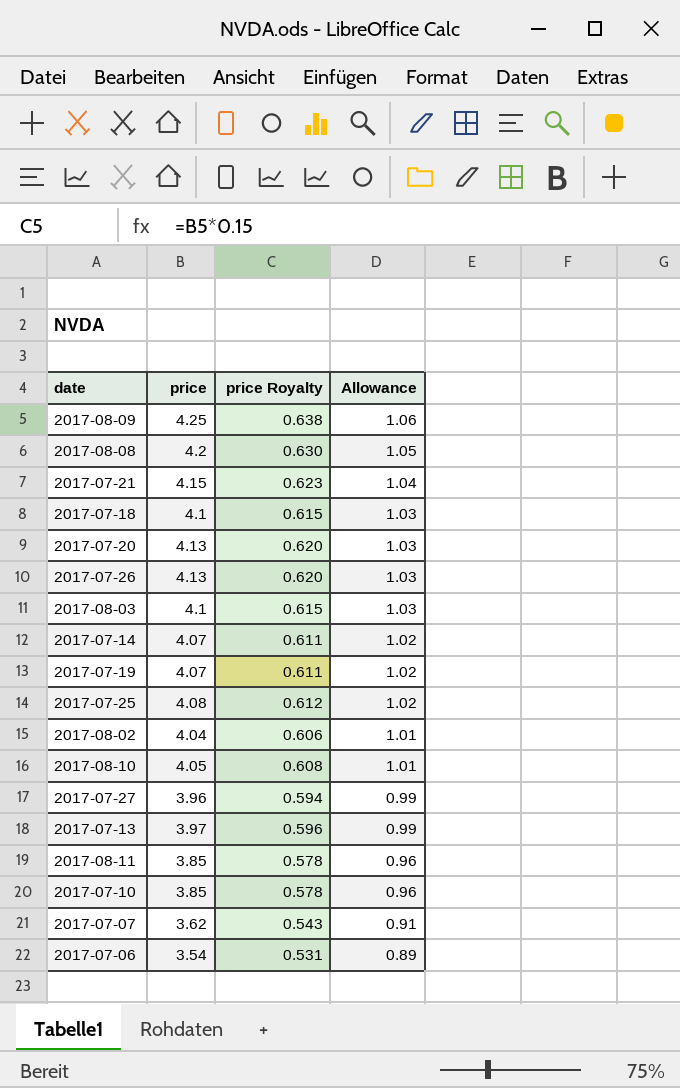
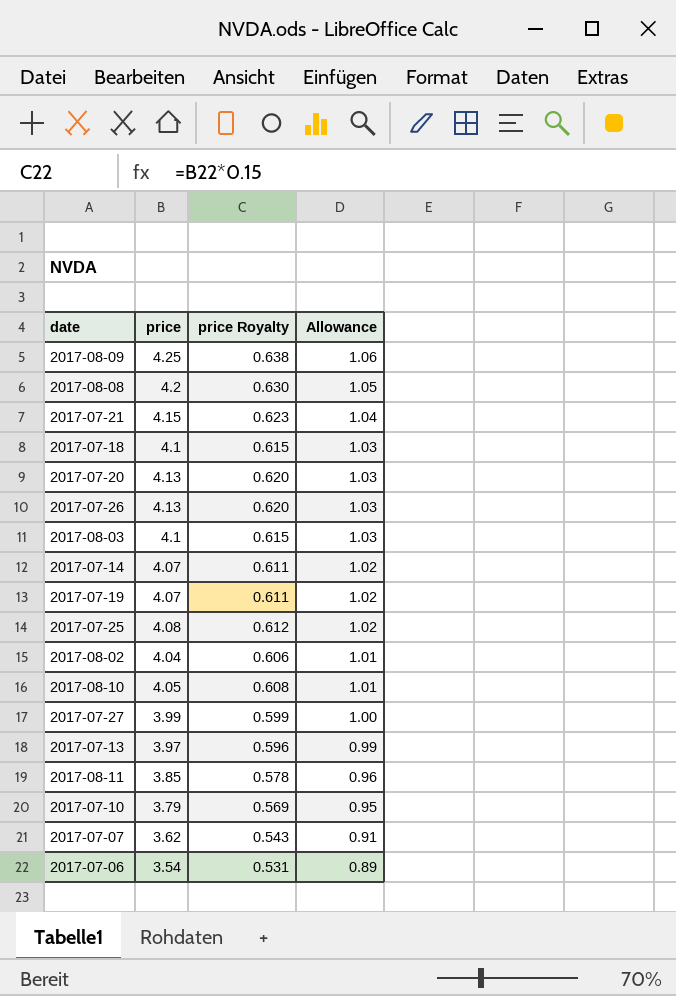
2017-07-27 | price: 3.96 -> 3.99
2017-07-27 | price Royalty: 0.594 -> 0.599
2017-07-27 | Allowance: 0.99 -> 1.00
2017-07-10 | price: 3.85 -> 3.79
2017-07-10 | price Royalty: 0.578 -> 0.569
2017-07-10 | Allowance: 0.96 -> 0.95

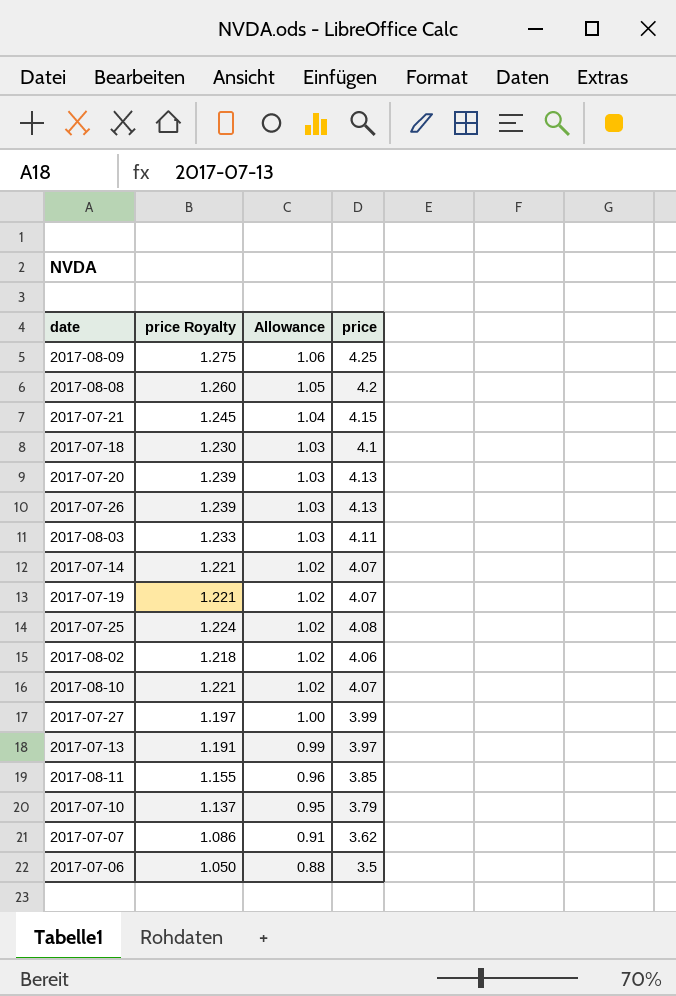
column price Royalty | formula: [price] * 0.15 -> [price] * 0.3
column price | position: 2 -> 4
2017-08-03 | price: 4.1 -> 4.11
2017-08-02 | Allowance: 1.01 -> 1.02
2017-08-02 | price: 4.04 -> 4.06
2017-08-10 | Allowance: 1.01 -> 1.02
2017-08-10 | price: 4.05 -> 4.07
2017-07-06 | Allowance: 0.89 -> 0.88
2017-07-06 | price: 3.54 -> 3.5

